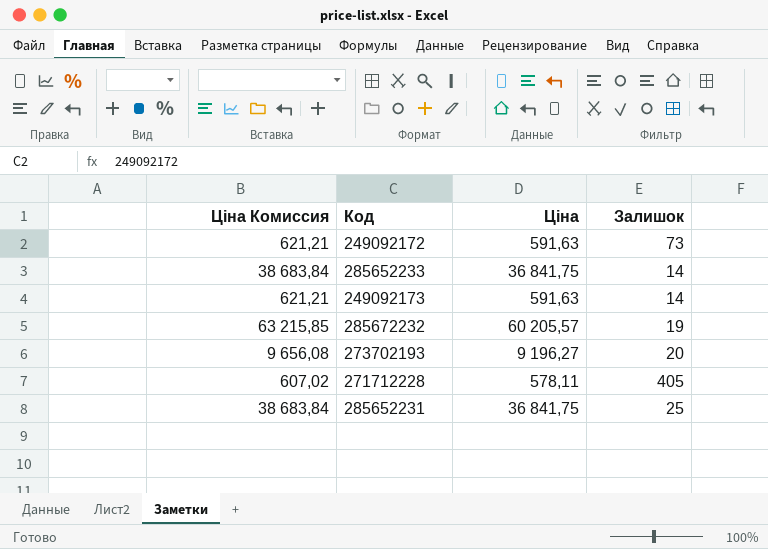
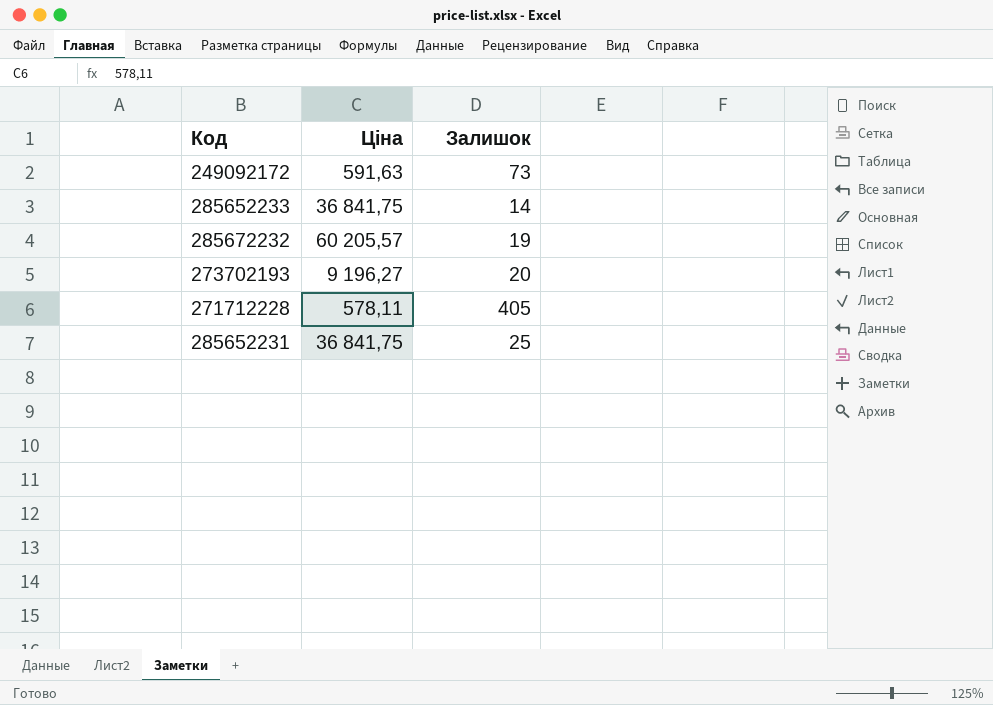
column Ціна Комиссия | formula: [Ціна] * 1,05 -> none
row 249092173: 621,21 | 591,63 | 14 -> none

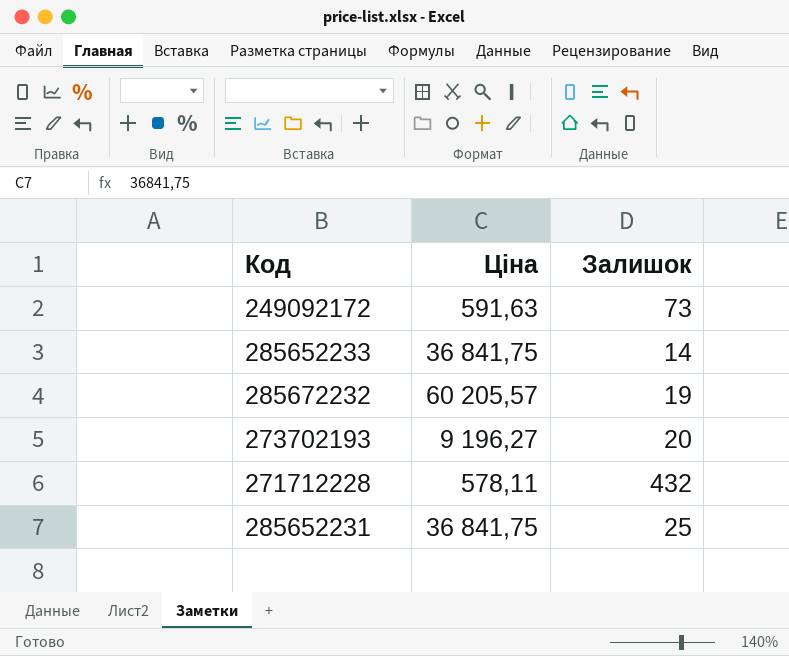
271712228 | Залишок: 405 -> 432

